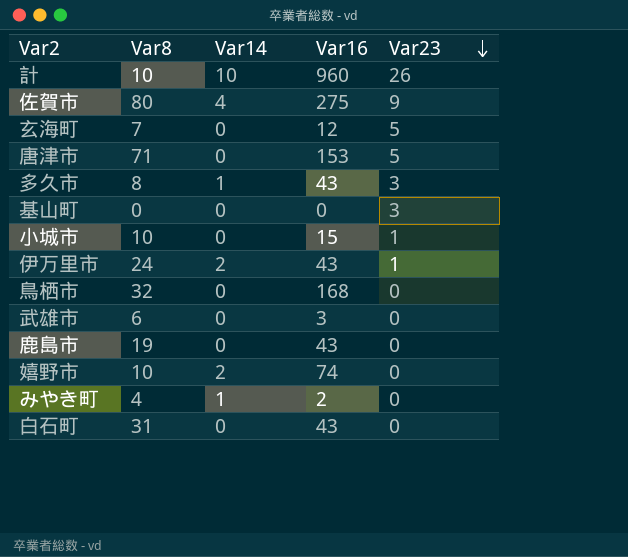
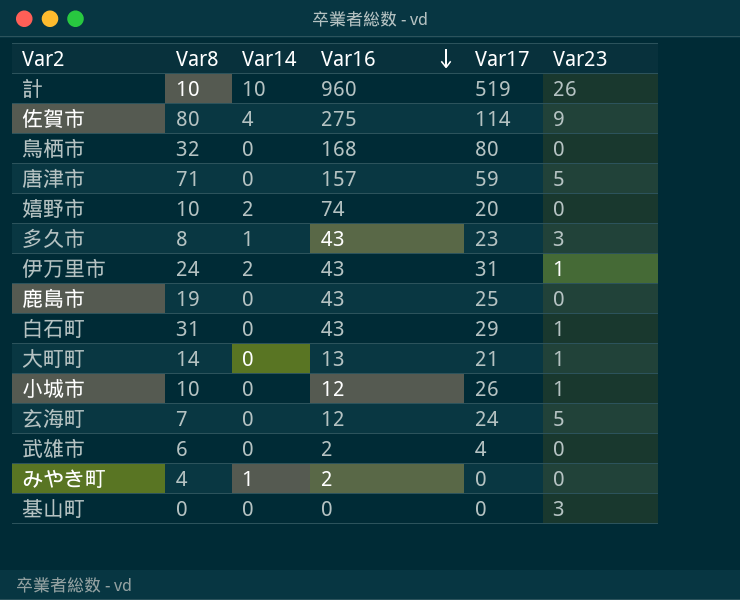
row order: Var23 descending -> Var16 descending
column Var17 | position: none -> 5
唐津市 | Var16: 153 -> 157
白石町 | Var23: 0 -> 1
row 大町町: none -> 14 | 0 | 13 | 21 | 1
小城市 | Var16: 15 -> 12
武雄市 | Var16: 3 -> 2

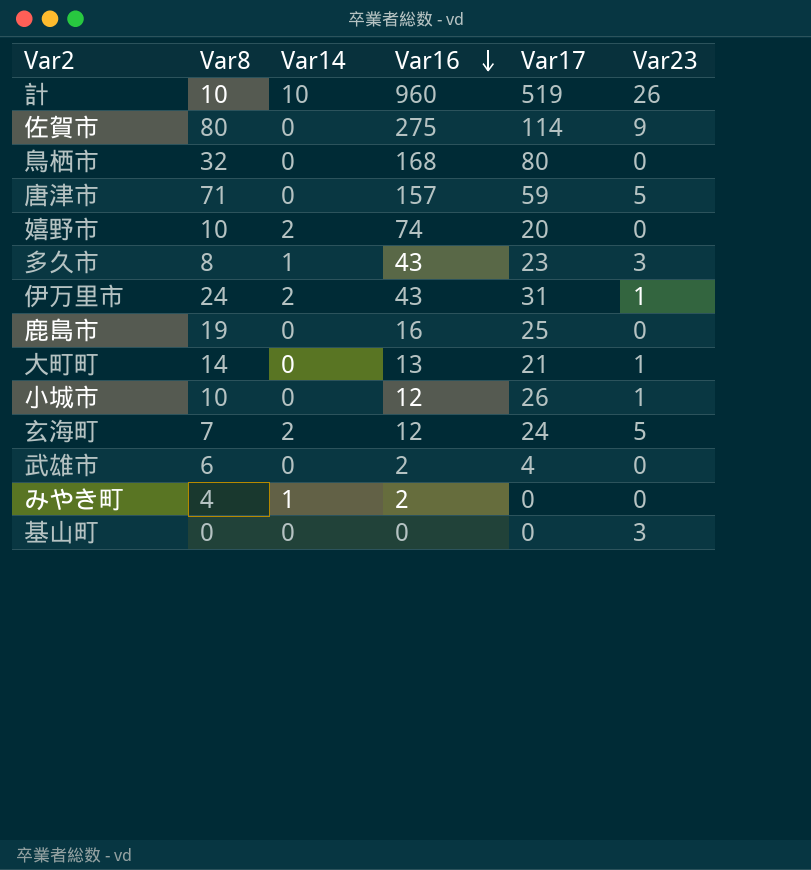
row 白石町: 31 | 0 | 43 | 29 | 1 -> none
佐賀市 | Var14: 4 -> 0
鹿島市 | Var16: 43 -> 16
玄海町 | Var14: 0 -> 2

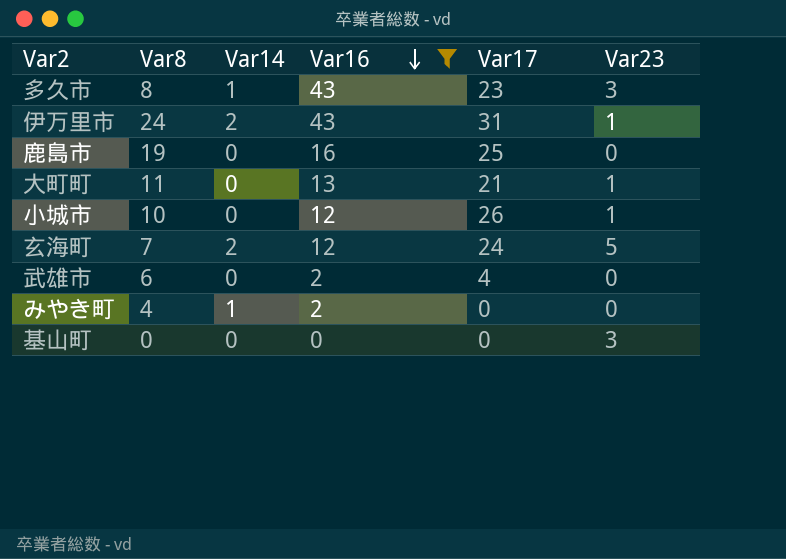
filter: none -> Var16 <= 43
大町町 | Var8: 14 -> 11

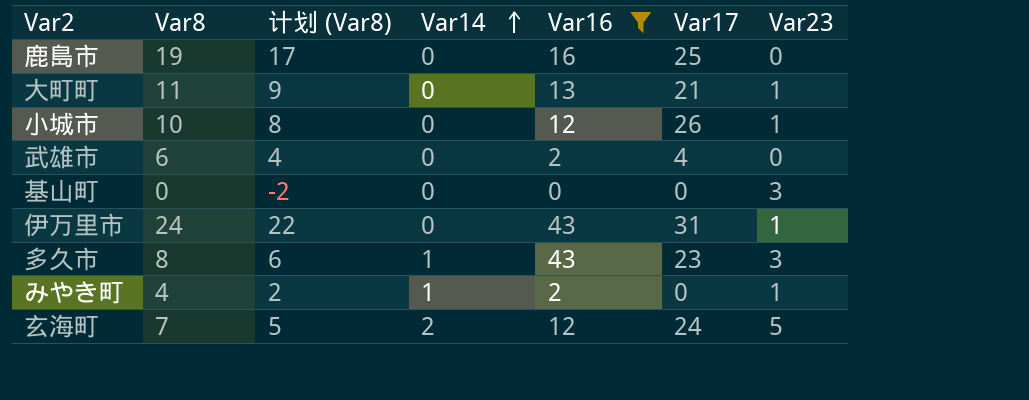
row order: Var16 descending -> Var14 ascending
column 计划 (Var8) | formula: none -> [Var8] - 2
伊万里市 | Var14: 2 -> 0
みやき町 | Var23: 0 -> 1

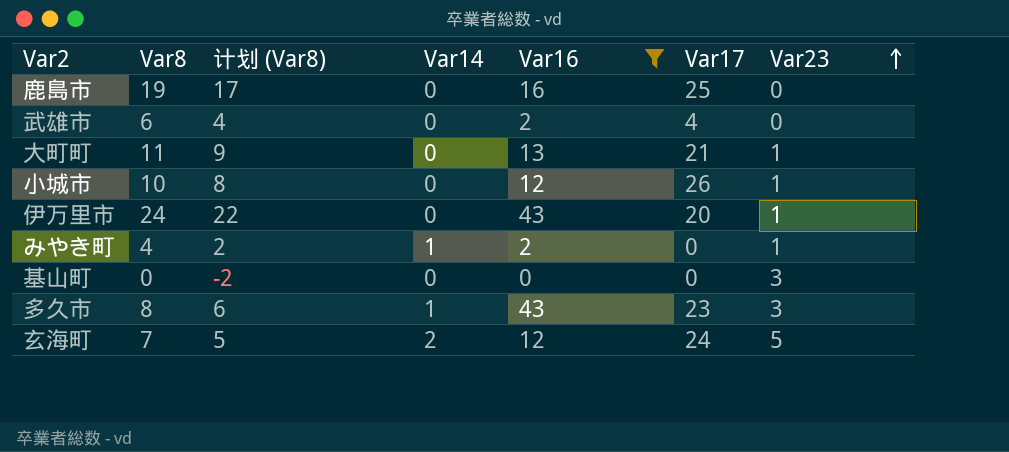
row order: Var14 ascending -> Var23 ascending
伊万里市 | Var17: 31 -> 20

